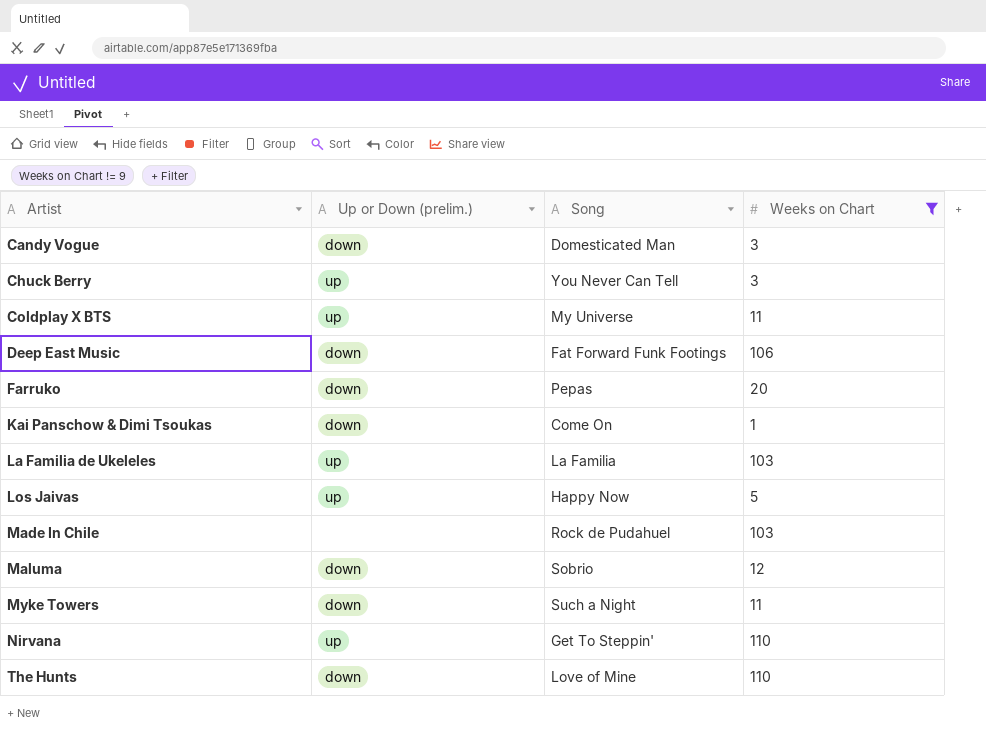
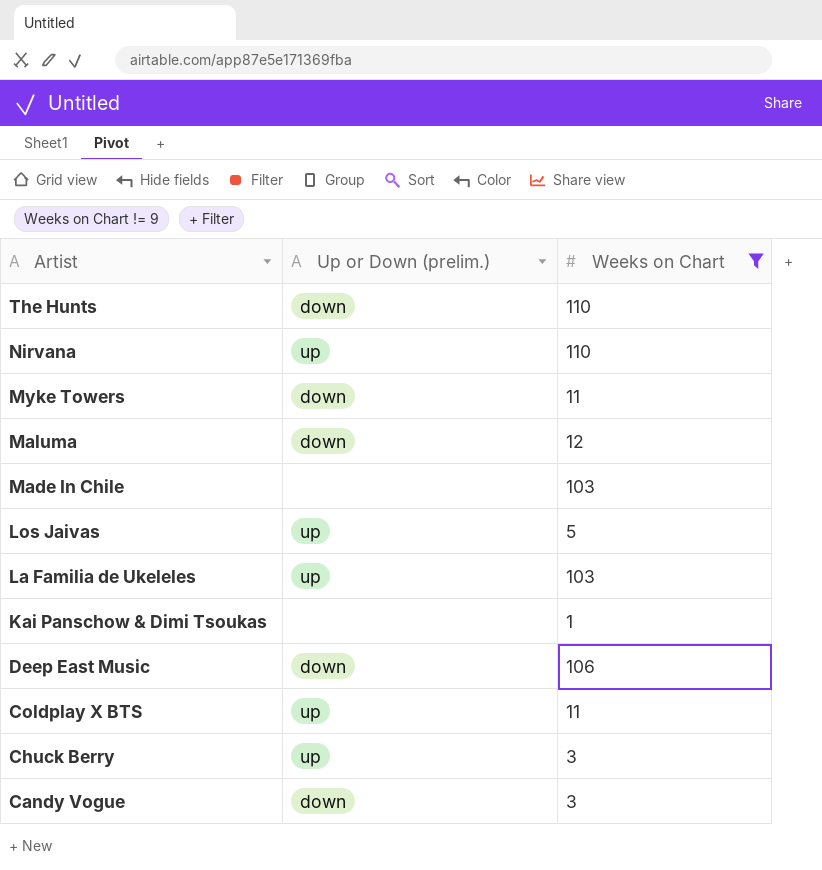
row order: Artist ascending -> Artist descending
column Song | position: 3 -> none
row Farruko: down | Pepas | 20 -> none
Kai Panschow & Dimi Tsoukas | Up or Down (prelim.): down -> none

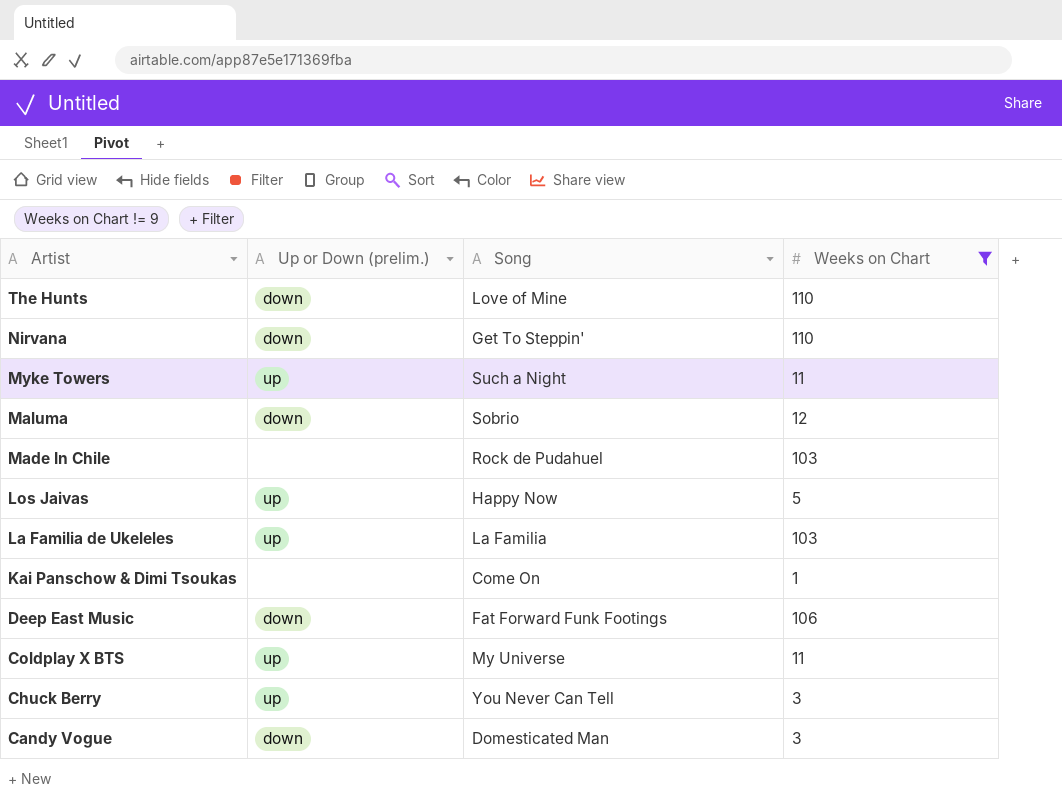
column Song | position: none -> 3
Nirvana | Up or Down (prelim.): up -> down
Myke Towers | Up or Down (prelim.): down -> up

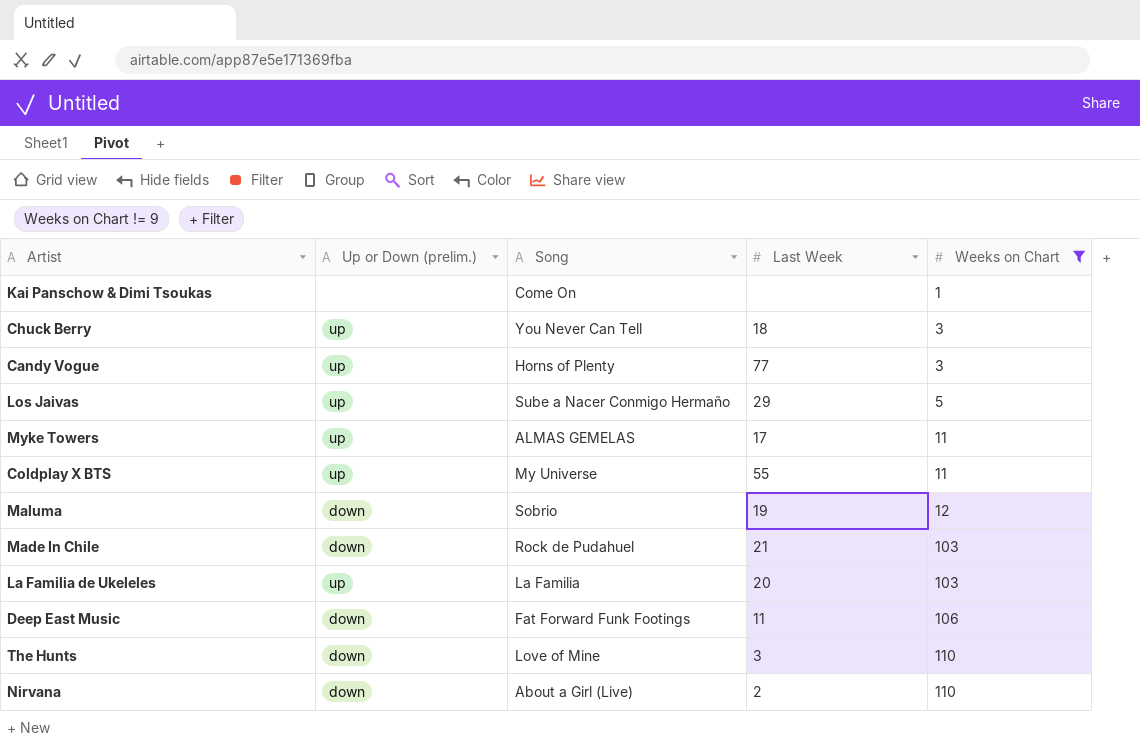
row order: Artist descending -> Weeks on Chart ascending
column Last Week | position: none -> 4
Candy Vogue | Up or Down (prelim.): down -> up
Candy Vogue | Song: Domesticated Man -> Horns of Plenty
Los Jaivas | Song: Happy Now -> Sube a Nacer Conmigo Hermaño
Myke Towers | Song: Such a Night -> ALMAS GEMELAS
Made In Chile | Up or Down (prelim.): none -> down
Nirvana | Song: Get To Steppin' -> About a Girl (Live)

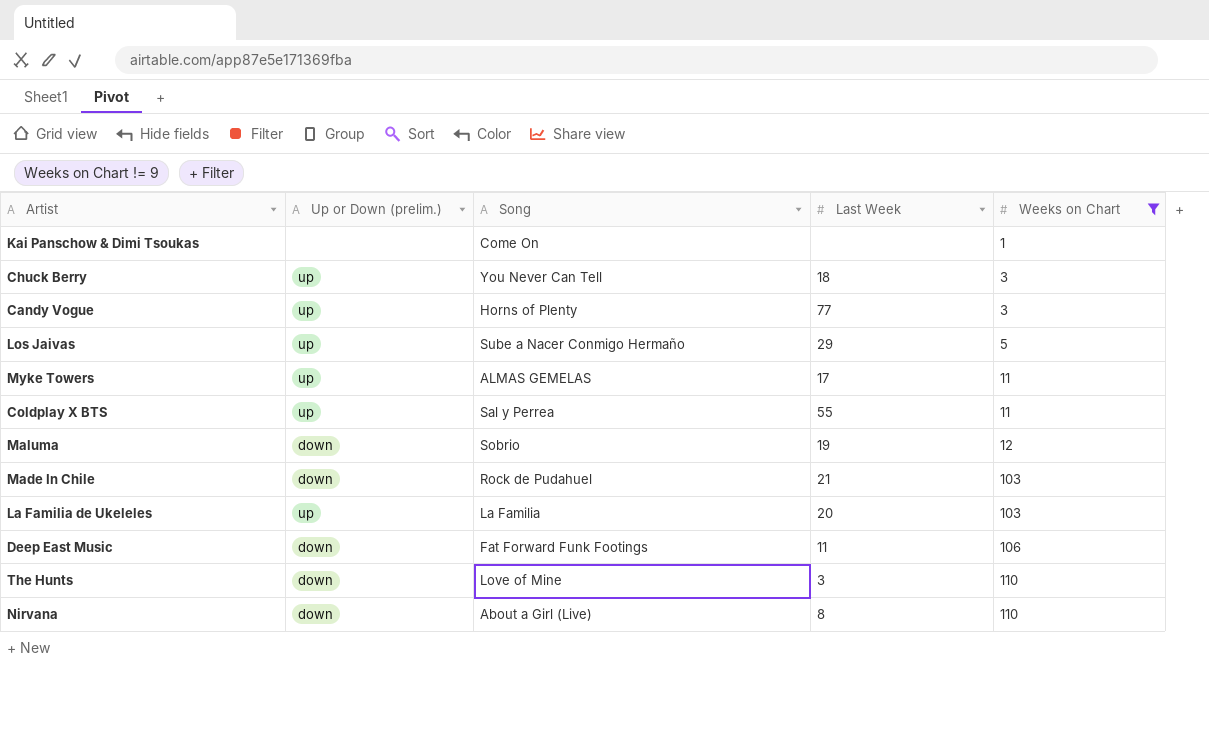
Coldplay X BTS | Song: My Universe -> Sal y Perrea
Nirvana | Last Week: 2 -> 8

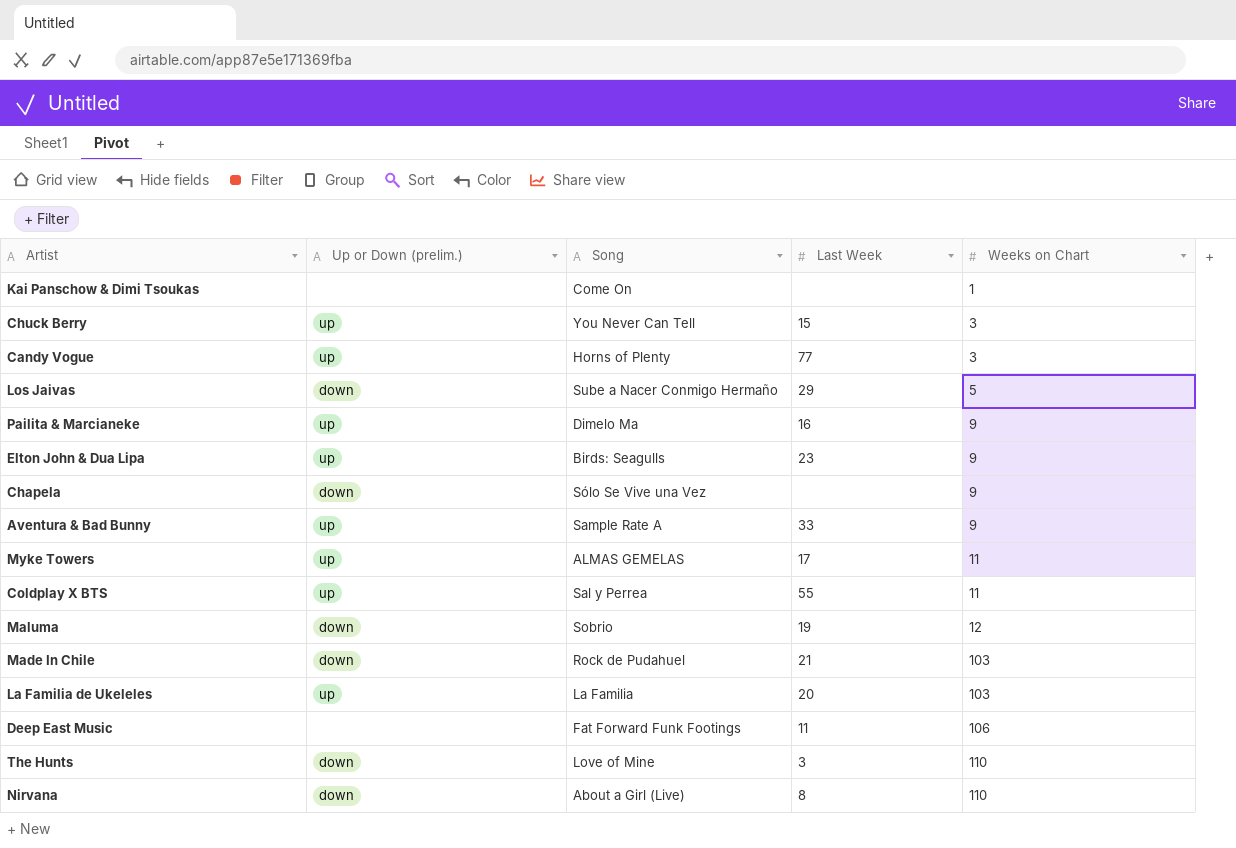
filter: Weeks on Chart != 9 -> none
Chuck Berry | Last Week: 18 -> 15
Los Jaivas | Up or Down (prelim.): up -> down
Deep East Music | Up or Down (prelim.): down -> none

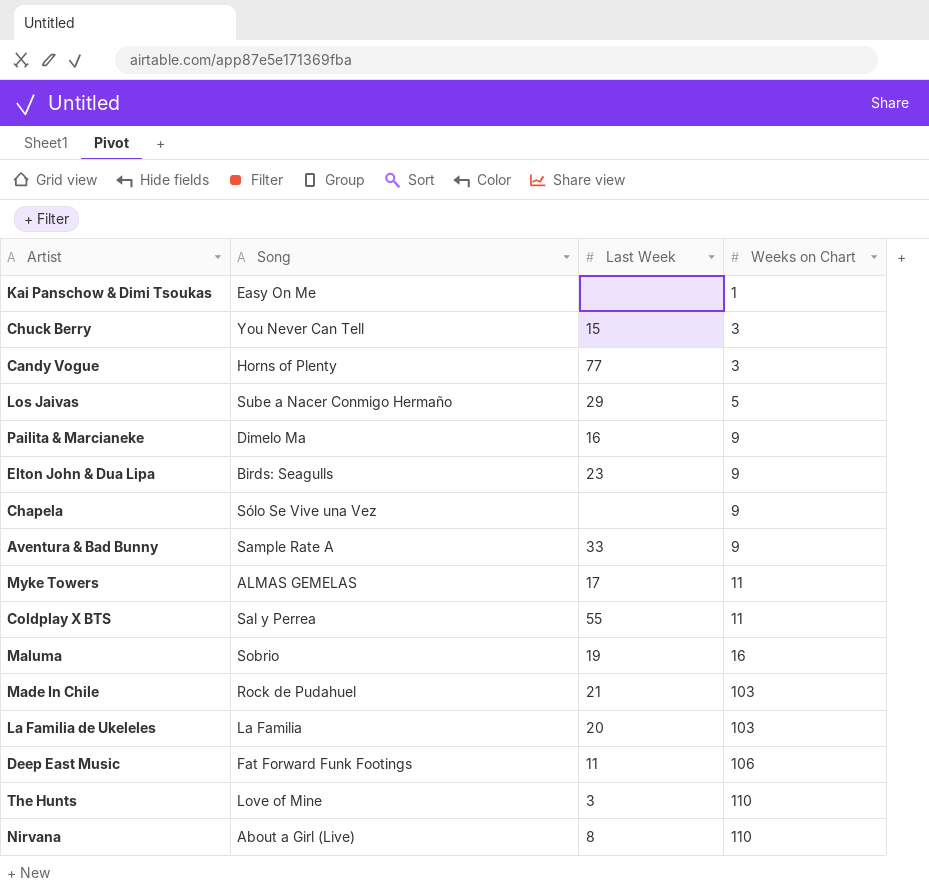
column Up or Down (prelim.) | position: 2 -> none
Kai Panschow & Dimi Tsoukas | Song: Come On -> Easy On Me
Maluma | Weeks on Chart: 12 -> 16

